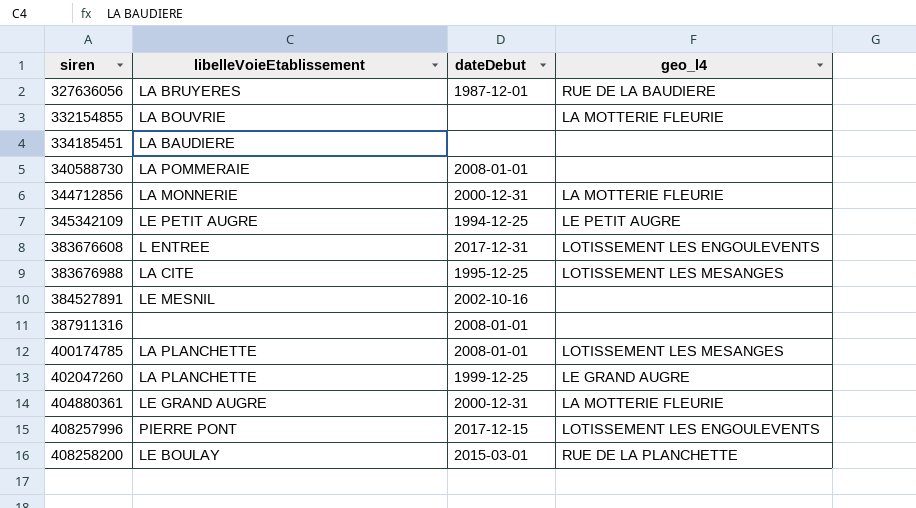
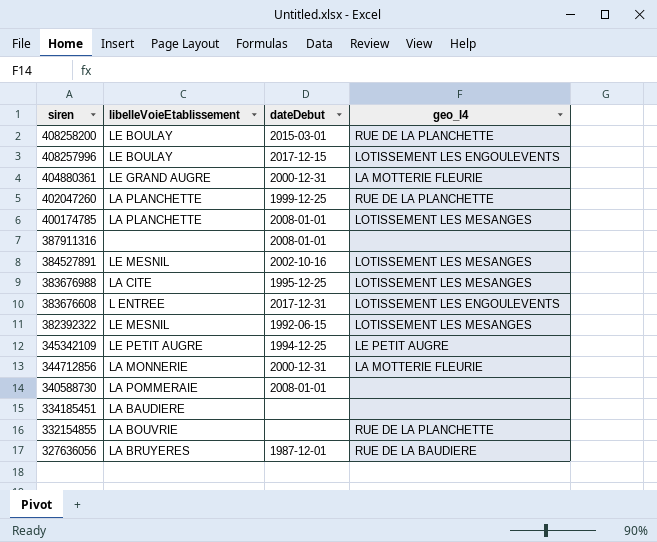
row order: siren ascending -> siren descending
408257996 | libelleVoieEtablissement: PIERRE PONT -> LE BOULAY
402047260 | geo_l4: LE GRAND AUGRE -> RUE DE LA PLANCHETTE
384527891 | geo_l4: none -> LOTISSEMENT LES MESANGES
row 382392322: none -> LE MESNIL | 1992-06-15 | LOTISSEMENT LES MESANGES
332154855 | geo_l4: LA MOTTERIE FLEURIE -> RUE DE LA PLANCHETTE

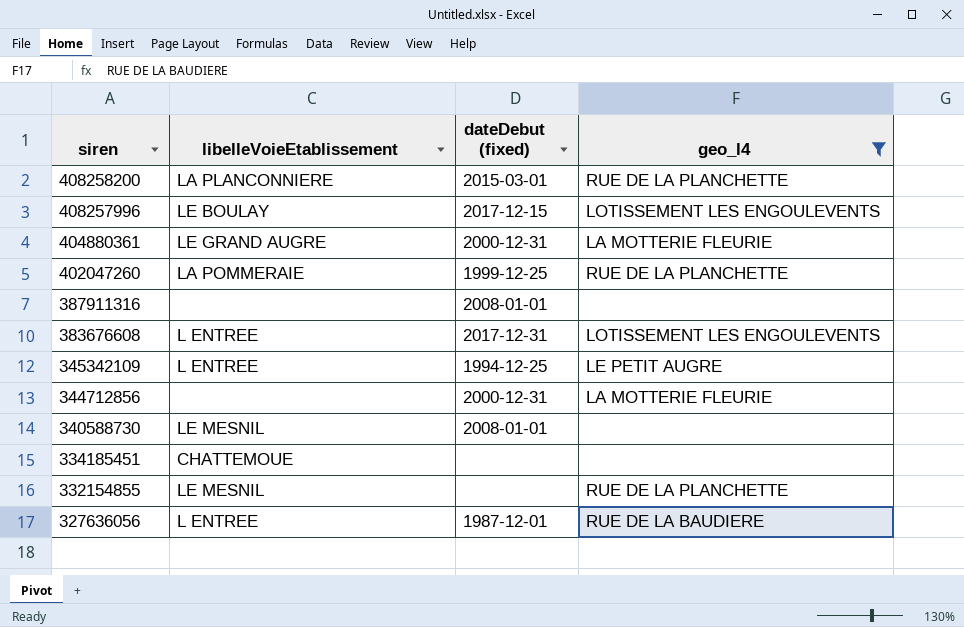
filter: none -> geo_l4 != LOTISSEMENT LES MESANGES
column name: dateDebut -> dateDebut (fixed)
408258200 | libelleVoieEtablissement: LE BOULAY -> LA PLANCONNIERE
402047260 | libelleVoieEtablissement: LA PLANCHETTE -> LA POMMERAIE
345342109 | libelleVoieEtablissement: LE PETIT AUGRE -> L ENTREE
344712856 | libelleVoieEtablissement: LA MONNERIE -> none
340588730 | libelleVoieEtablissement: LA POMMERAIE -> LE MESNIL
334185451 | libelleVoieEtablissement: LA BAUDIERE -> CHATTEMOUE
332154855 | libelleVoieEtablissement: LA BOUVRIE -> LE MESNIL
327636056 | libelleVoieEtablissement: LA BRUYERES -> L ENTREE

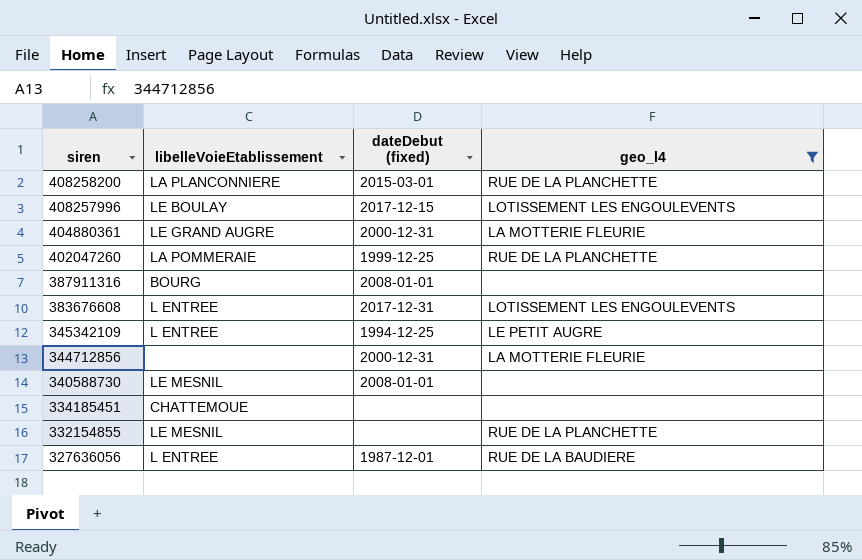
387911316 | libelleVoieEtablissement: none -> BOURG

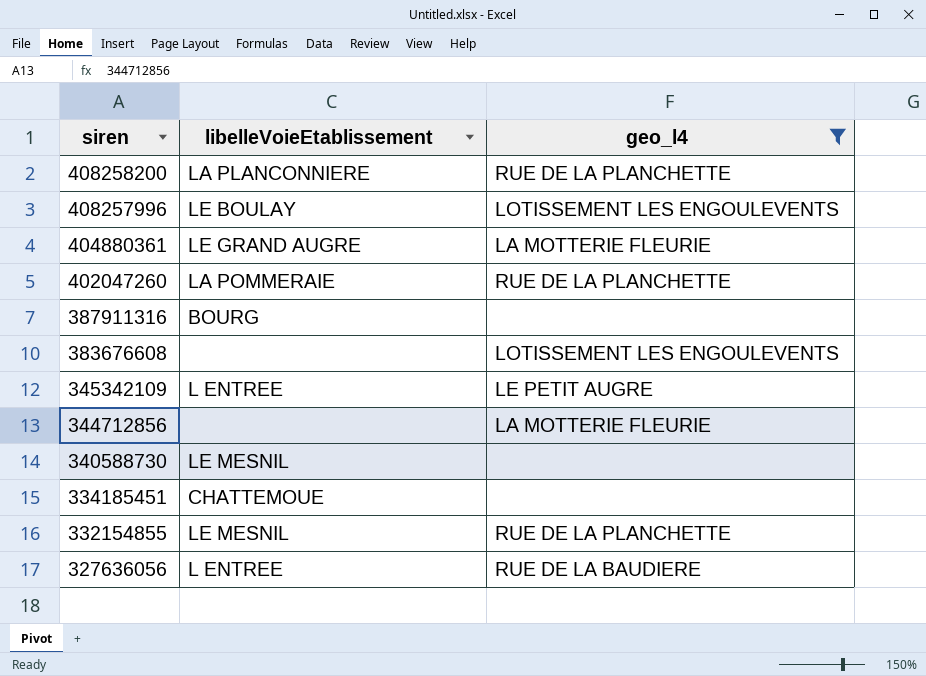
column dateDebut (fixed) | position: 3 -> none
383676608 | libelleVoieEtablissement: L ENTREE -> none

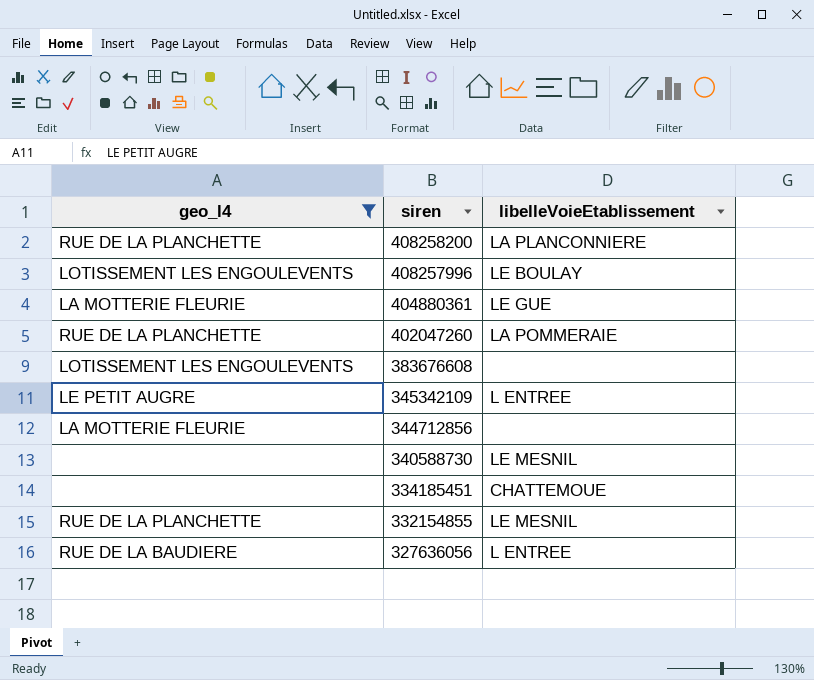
column geo_l4 | position: 3 -> 1
row 387911316: BOURG | none -> none
404880361 | libelleVoieEtablissement: LE GRAND AUGRE -> LE GUE

